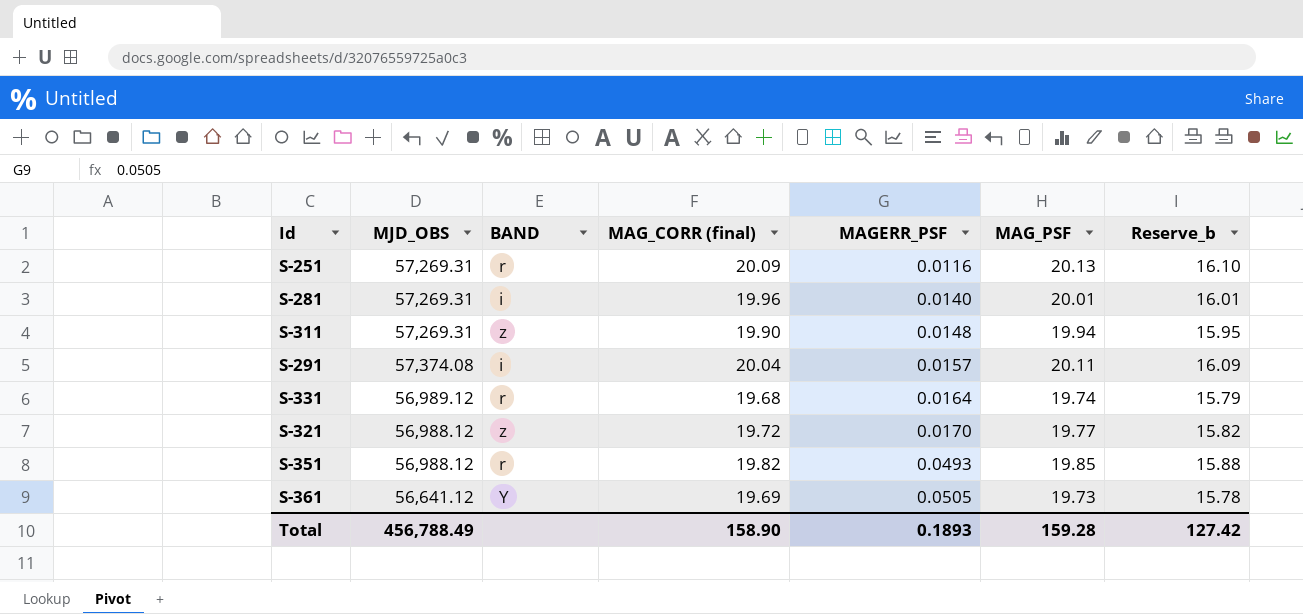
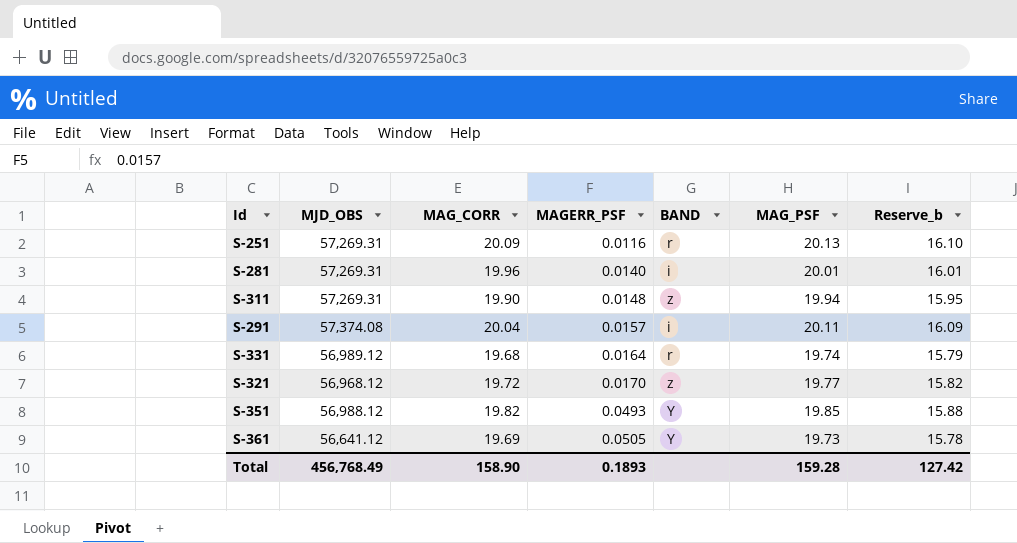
column name: MAG_CORR (final) -> MAG_CORR
column BAND | position: 3 -> 5
S-321 | MJD_OBS: 56,988.12 -> 56,968.12
S-351 | BAND: r -> Y
Total | MJD_OBS: 456,788.49 -> 456,768.49

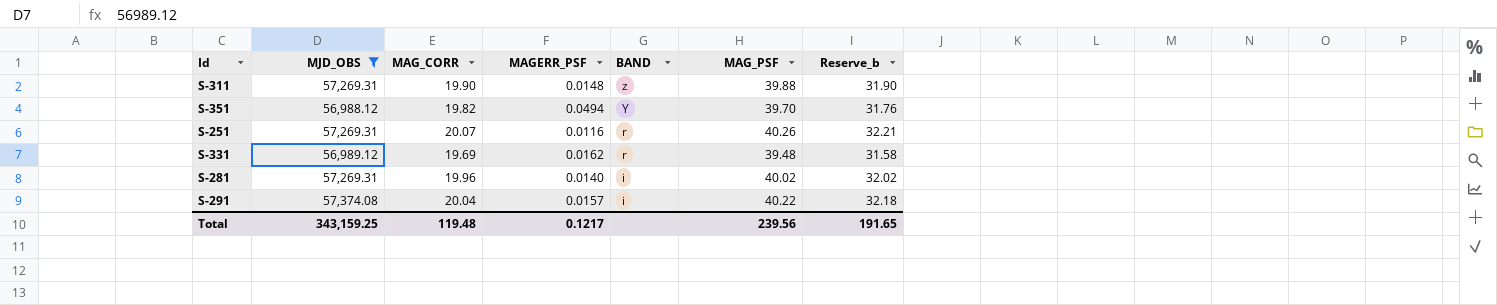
filter: none -> MJD_OBS >= 56,988.12
row order: MAGERR_PSF ascending -> BAND descending
S-311 | MAG_PSF: 19.94 -> 39.88
S-311 | Reserve_b: 15.95 -> 31.90
S-351 | MAGERR_PSF: 0.0493 -> 0.0494
S-351 | MAG_PSF: 19.85 -> 39.70
S-351 | Reserve_b: 15.88 -> 31.76
S-251 | MAG_CORR: 20.09 -> 20.07
S-251 | MAG_PSF: 20.13 -> 40.26
S-251 | Reserve_b: 16.10 -> 32.21
S-331 | MAG_CORR: 19.68 -> 19.69
S-331 | MAGERR_PSF: 0.0164 -> 0.0162
S-331 | MAG_PSF: 19.74 -> 39.48
S-331 | Reserve_b: 15.79 -> 31.58
S-281 | MAG_PSF: 20.01 -> 40.02
S-281 | Reserve_b: 16.01 -> 32.02
S-291 | MAG_PSF: 20.11 -> 40.22
S-291 | Reserve_b: 16.09 -> 32.18
Total | MJD_OBS: 456,768.49 -> 343,159.25
Total | MAG_CORR: 158.90 -> 119.48
Total | MAGERR_PSF: 0.1893 -> 0.1217
Total | MAG_PSF: 159.28 -> 239.56
Total | Reserve_b: 127.42 -> 191.65

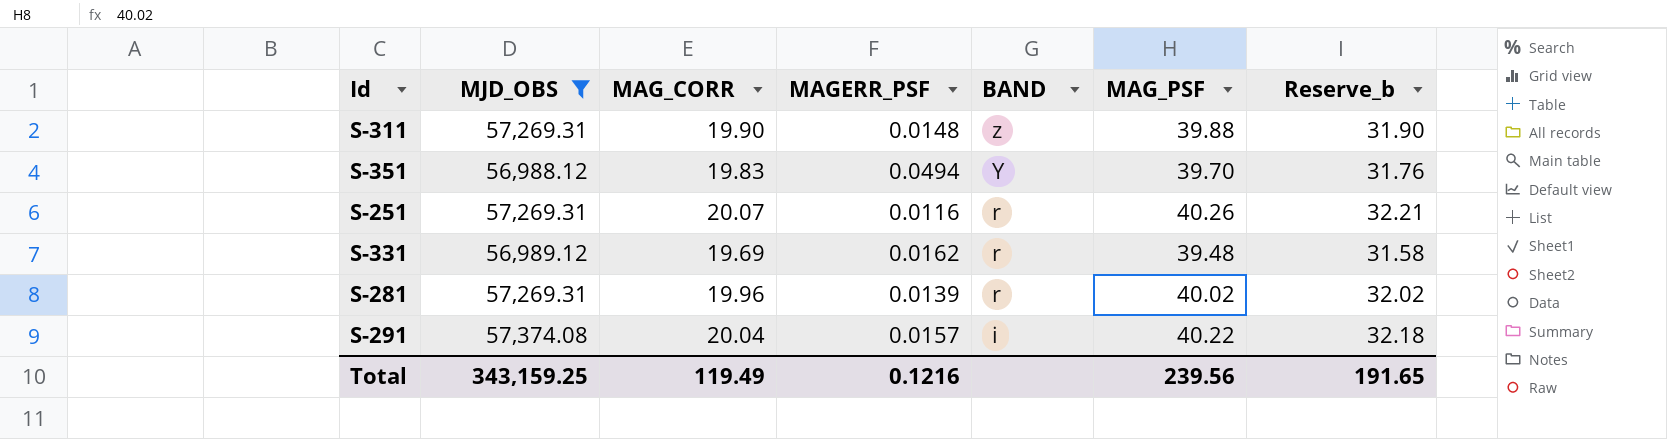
S-351 | MAG_CORR: 19.82 -> 19.83
S-281 | MAGERR_PSF: 0.0140 -> 0.0139
S-281 | BAND: i -> r
Total | MAG_CORR: 119.48 -> 119.49
Total | MAGERR_PSF: 0.1217 -> 0.1216

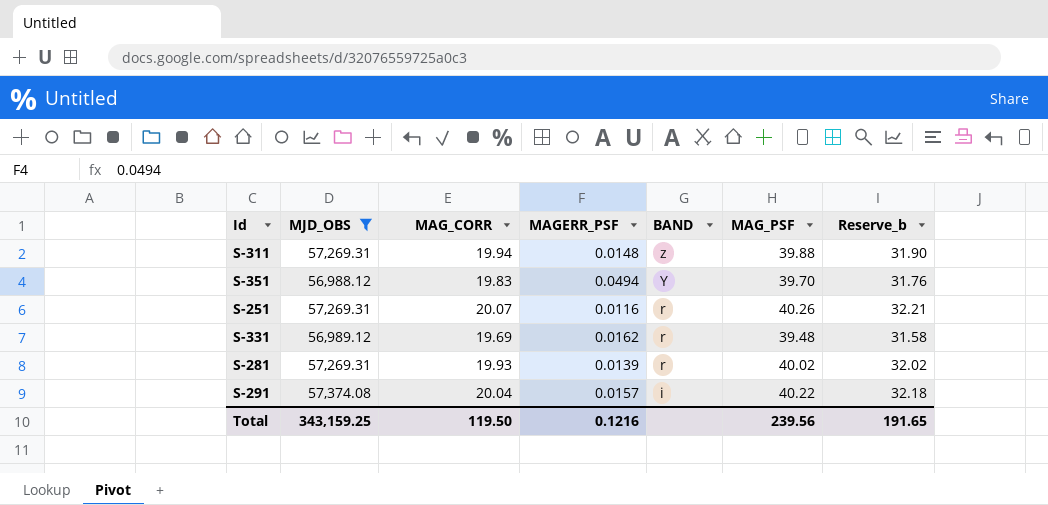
S-311 | MAG_CORR: 19.90 -> 19.94
S-281 | MAG_CORR: 19.96 -> 19.93
Total | MAG_CORR: 119.49 -> 119.50

